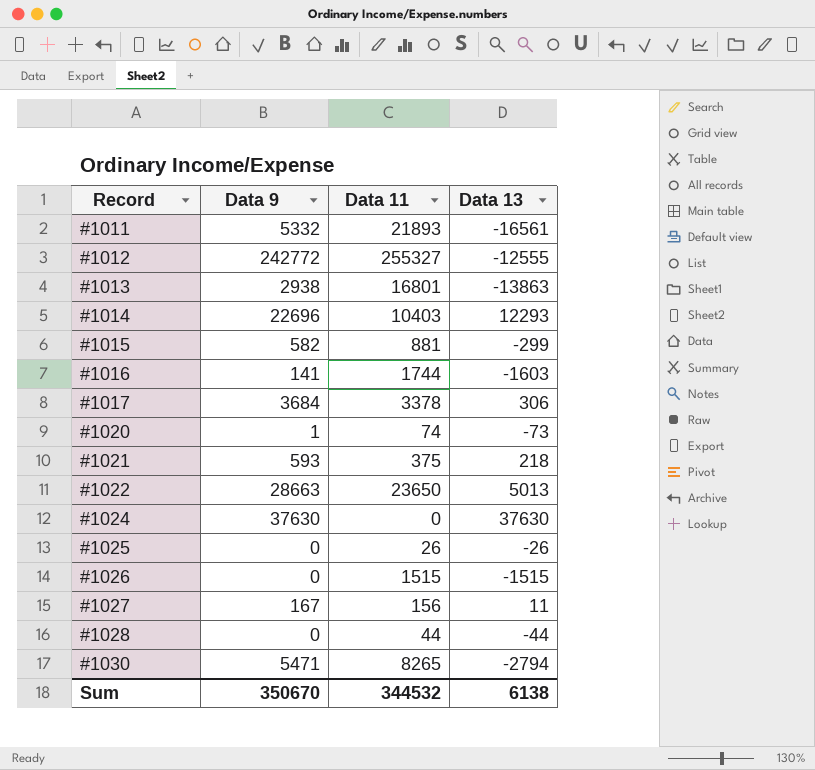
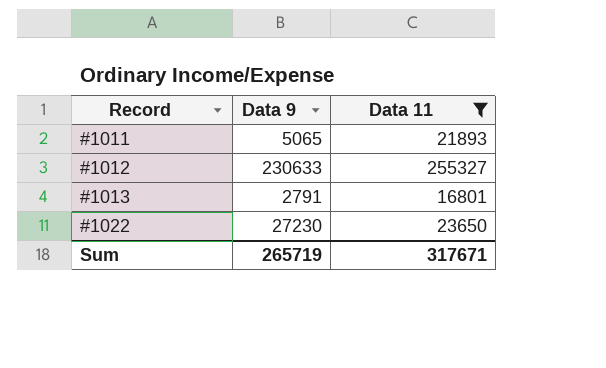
filter: none -> Data 11 >= 16801
column Data 13 | formula: [Data 9] - [Data 11] -> none
#1011 | Data 9: 5332 -> 5065
#1012 | Data 9: 242772 -> 230633
#1013 | Data 9: 2938 -> 2791
#1022 | Data 9: 28663 -> 27230
Sum | Data 9: 350670 -> 265719
Sum | Data 11: 344532 -> 317671

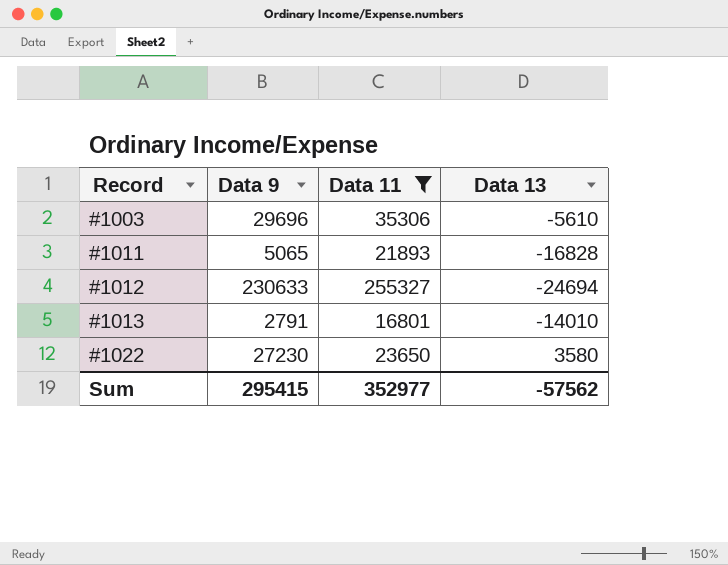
column Data 13 | formula: none -> [Data 9] - [Data 11]
row #1003: none -> 29696 | 35306 | -5610
Sum | Data 9: 265719 -> 295415
Sum | Data 11: 317671 -> 352977

